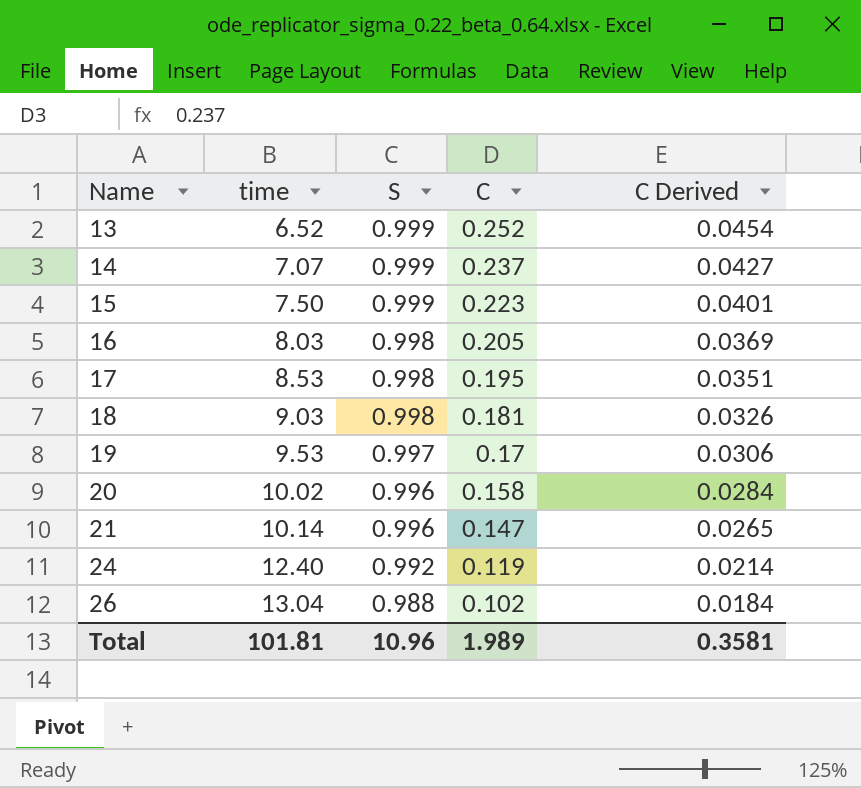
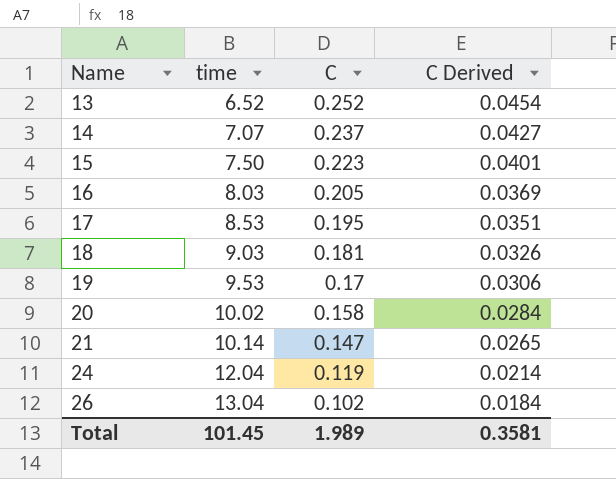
column S | position: 3 -> none
24 | time: 12.40 -> 12.04
Total | time: 101.81 -> 101.45

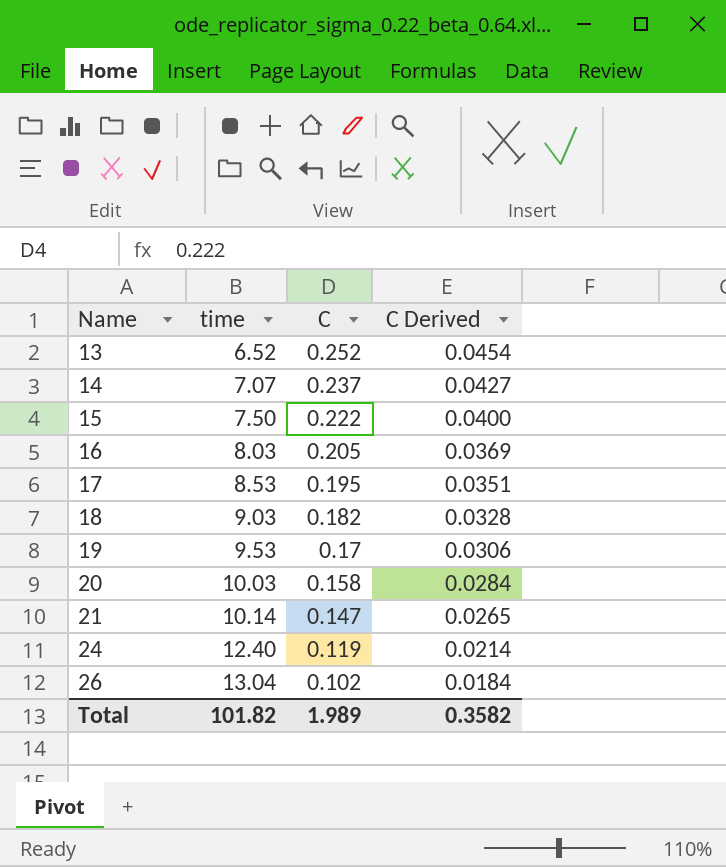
15 | C: 0.223 -> 0.222
15 | C Derived: 0.0401 -> 0.0400
18 | C: 0.181 -> 0.182
18 | C Derived: 0.0326 -> 0.0328
20 | time: 10.02 -> 10.03
24 | time: 12.04 -> 12.40
Total | time: 101.45 -> 101.82
Total | C Derived: 0.3581 -> 0.3582

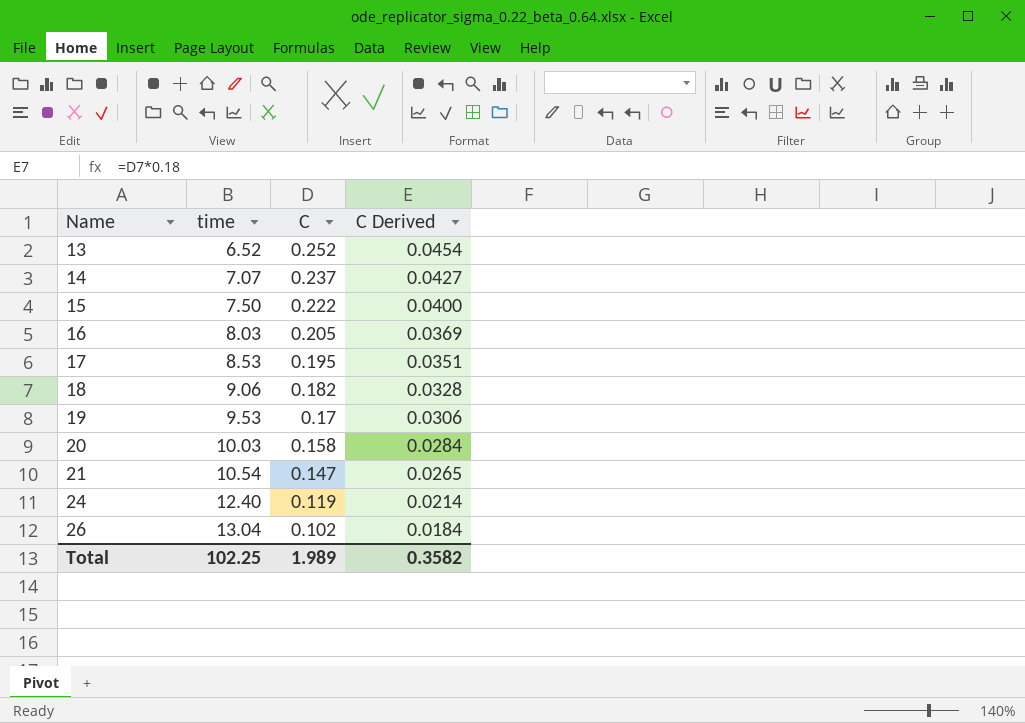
18 | time: 9.03 -> 9.06
21 | time: 10.14 -> 10.54
Total | time: 101.82 -> 102.25

